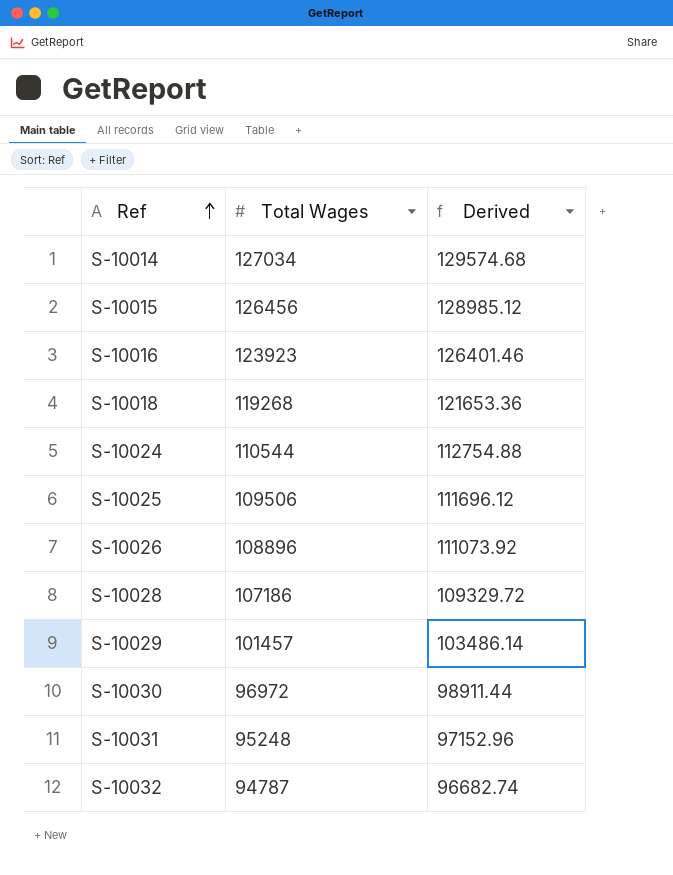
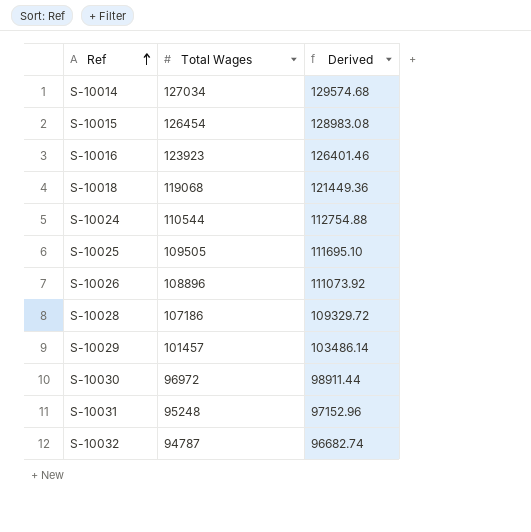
S-10015 | Total Wages: 126456 -> 126454
S-10015 | Derived: 128985.12 -> 128983.08
S-10018 | Total Wages: 119268 -> 119068
S-10018 | Derived: 121653.36 -> 121449.36
S-10025 | Total Wages: 109506 -> 109505
S-10025 | Derived: 111696.12 -> 111695.10

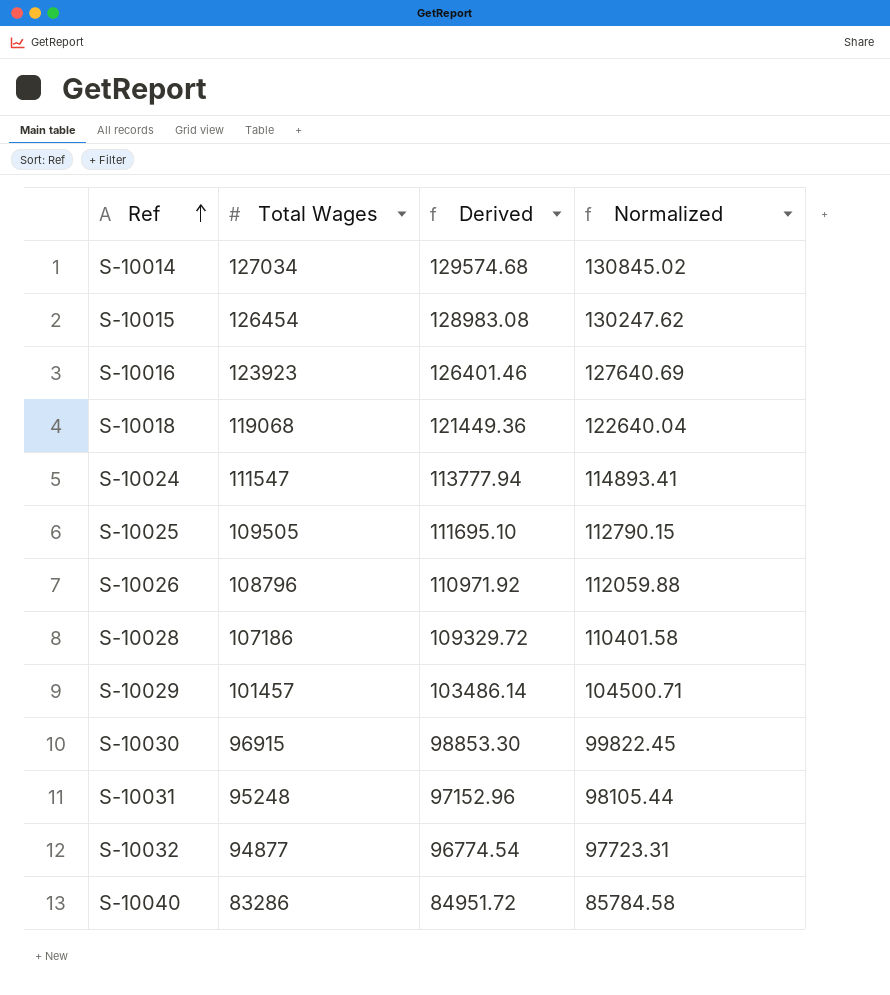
column Normalized | formula: none -> [Total Wages] * 1.03
S-10024 | Total Wages: 110544 -> 111547
S-10024 | Derived: 112754.88 -> 113777.94
S-10026 | Total Wages: 108896 -> 108796
S-10026 | Derived: 111073.92 -> 110971.92
S-10030 | Total Wages: 96972 -> 96915
S-10030 | Derived: 98911.44 -> 98853.30
S-10032 | Total Wages: 94787 -> 94877
S-10032 | Derived: 96682.74 -> 96774.54
row S-10040: none -> 83286 | 84951.72 | 85784.58

